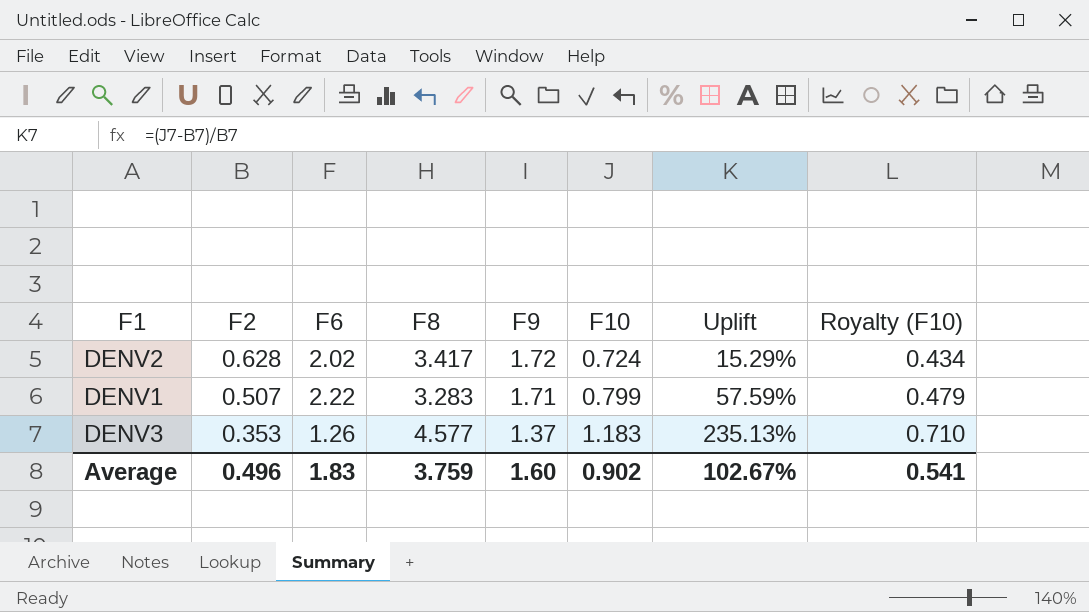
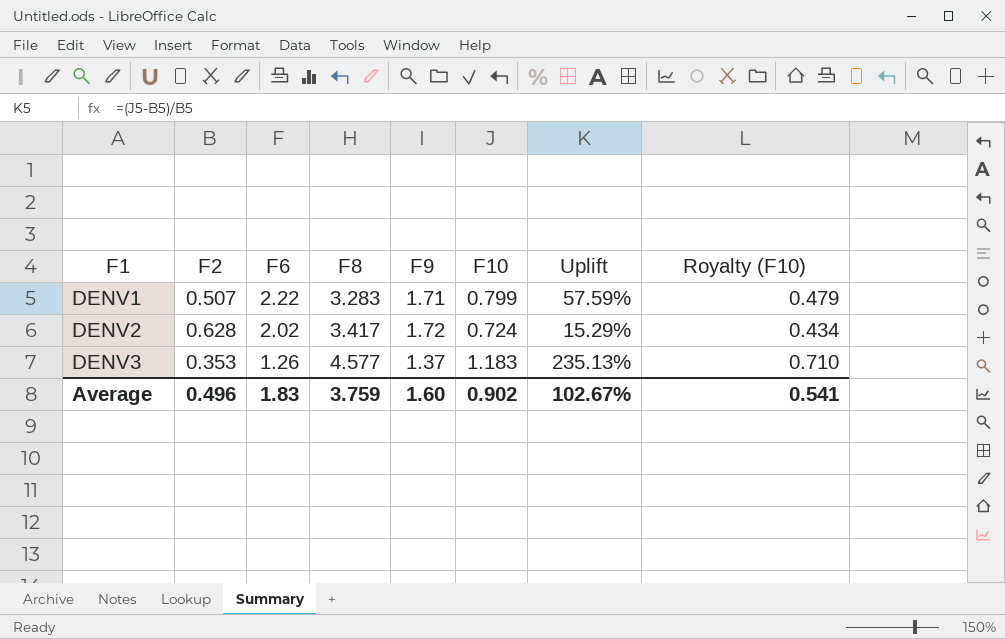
row order: F2 descending -> F1 ascending

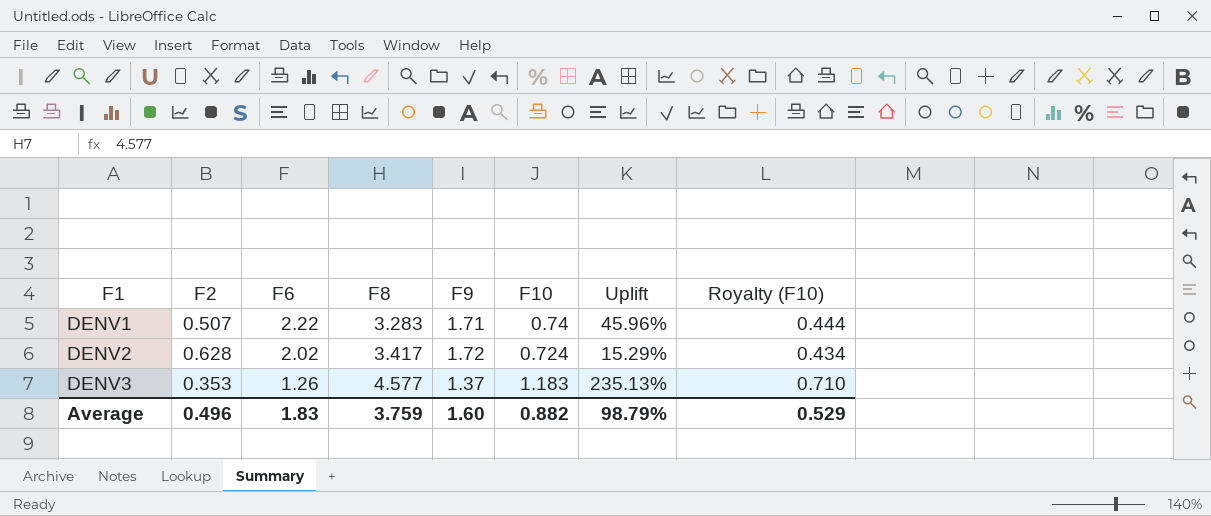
DENV1 | F10: 0.799 -> 0.74
DENV1 | Uplift: 57.59% -> 45.96%
DENV1 | Royalty (F10): 0.479 -> 0.444
Average | F10: 0.902 -> 0.882
Average | Uplift: 102.67% -> 98.79%
Average | Royalty (F10): 0.541 -> 0.529

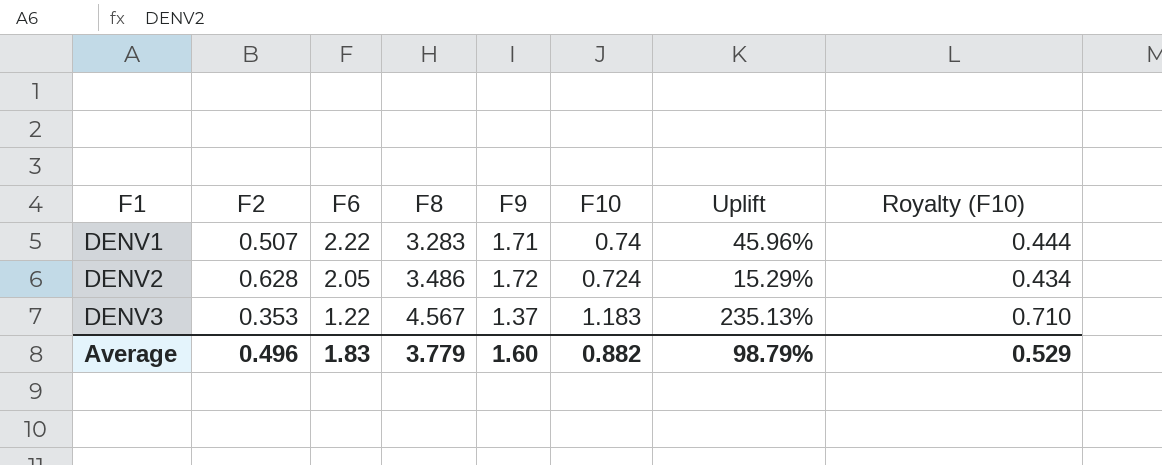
DENV2 | F6: 2.02 -> 2.05
DENV2 | F8: 3.417 -> 3.486
DENV3 | F6: 1.26 -> 1.22
DENV3 | F8: 4.577 -> 4.567
Average | F8: 3.759 -> 3.779

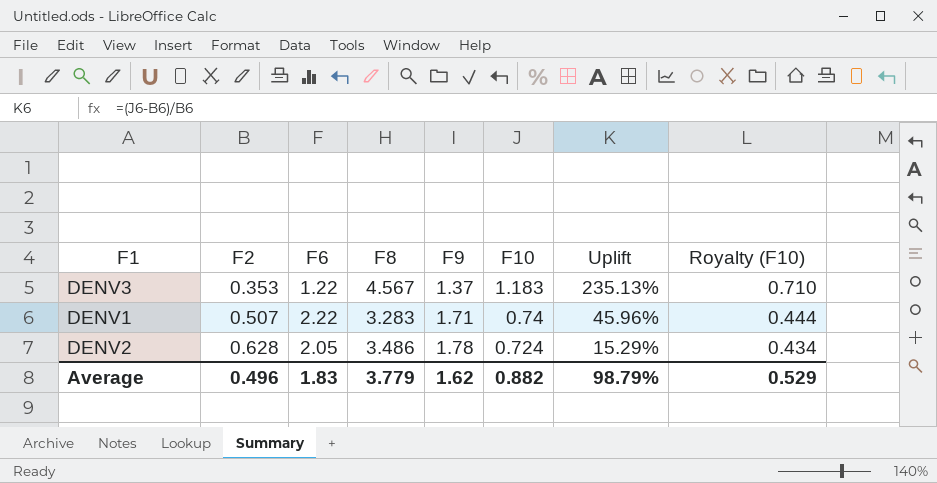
row order: F1 ascending -> F2 ascending
DENV2 | F9: 1.72 -> 1.78
Average | F9: 1.60 -> 1.62

